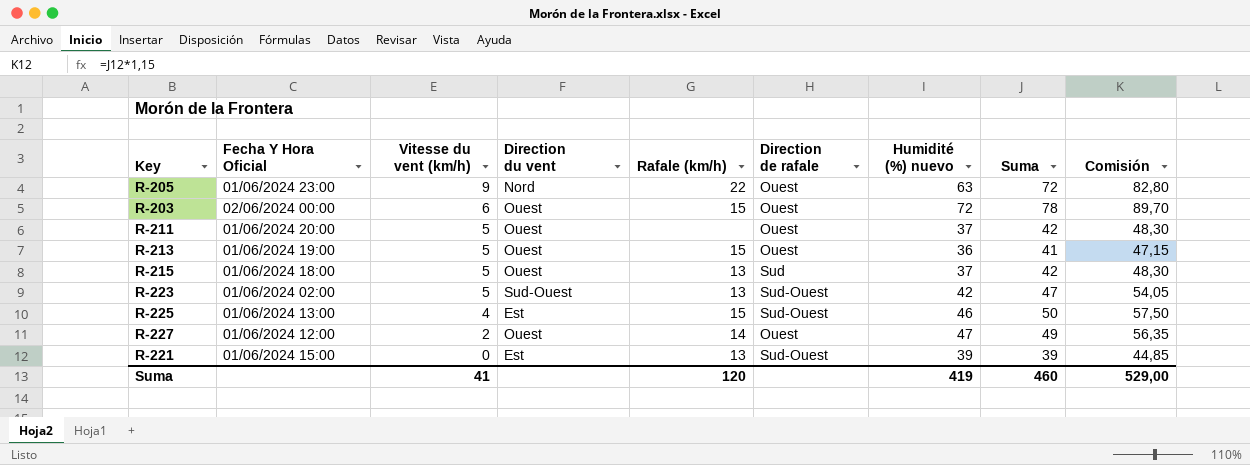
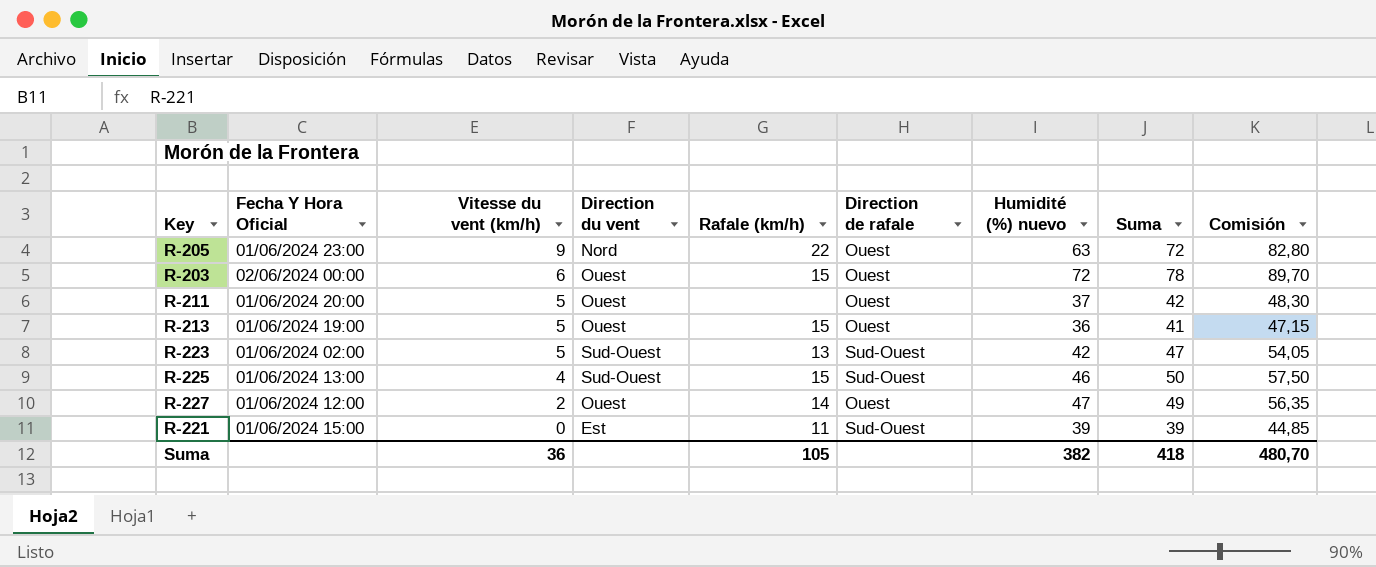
row R-215: 01/06/2024 18:00 | 5 | Ouest | 13 | Sud | 37 | 42 | 48,30 -> none
R-225 | Direction du vent: Est -> Sud-Ouest
R-221 | Rafale (km/h): 13 -> 11
Suma | Vitesse du vent (km/h): 41 -> 36
Suma | Rafale (km/h): 120 -> 105
Suma | Humidité (%) nuevo: 419 -> 382
Suma | Suma: 460 -> 418
Suma | Comisión: 529,00 -> 480,70

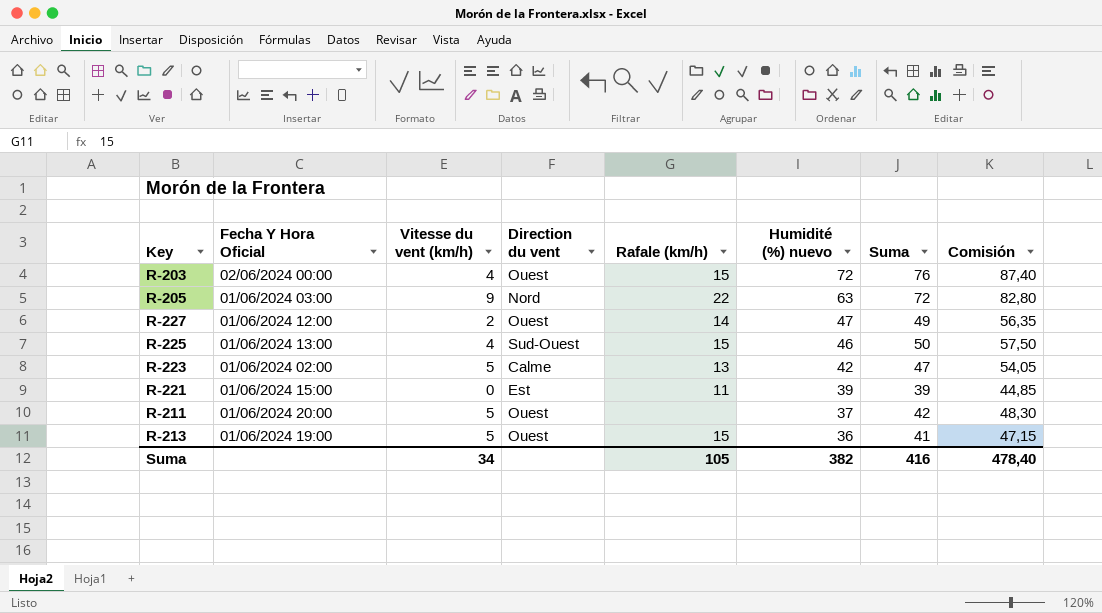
row order: Vitesse du vent (km/h) descending -> Humidité (%) nuevo descending
column Direction de rafale | position: 6 -> none
R-203 | Vitesse du vent (km/h): 6 -> 4
R-203 | Suma: 78 -> 76
R-203 | Comisión: 89,70 -> 87,40
R-205 | Fecha Y Hora Oficial: 01/06/2024 23:00 -> 01/06/2024 03:00
R-223 | Direction du vent: Sud-Ouest -> Calme
Suma | Vitesse du vent (km/h): 36 -> 34
Suma | Suma: 418 -> 416
Suma | Comisión: 480,70 -> 478,40

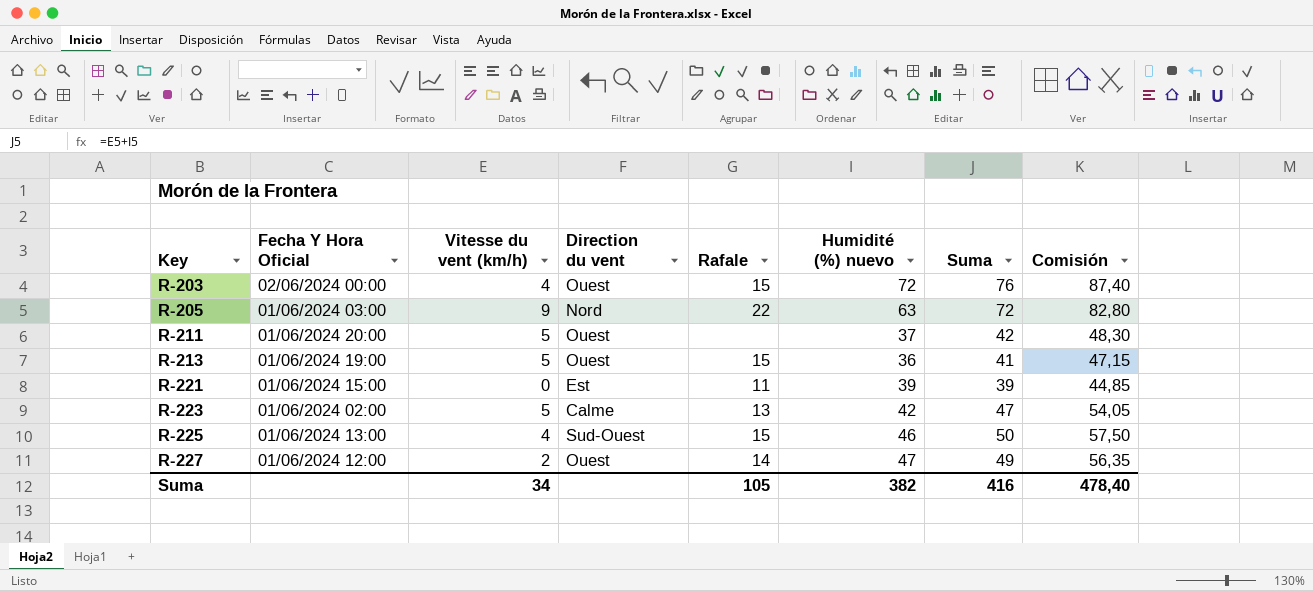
row order: Humidité (%) nuevo descending -> Key ascending
column name: Rafale (km/h) -> Rafale

